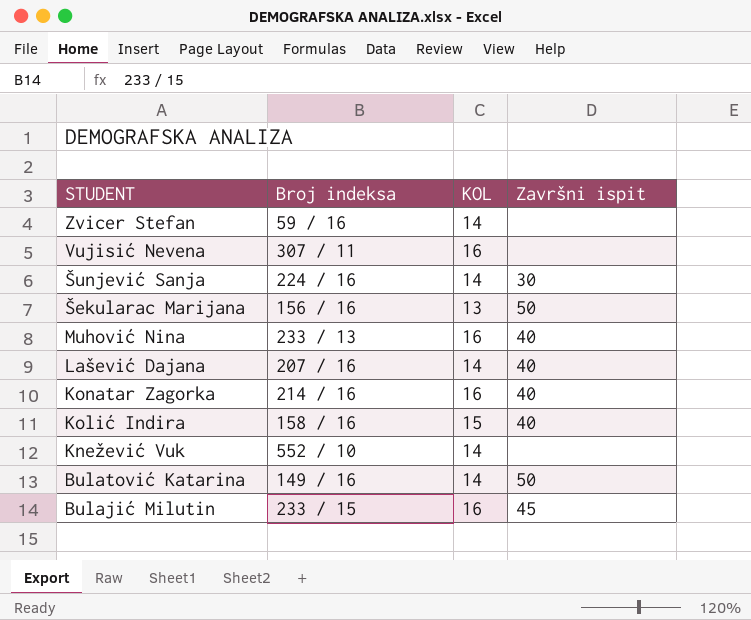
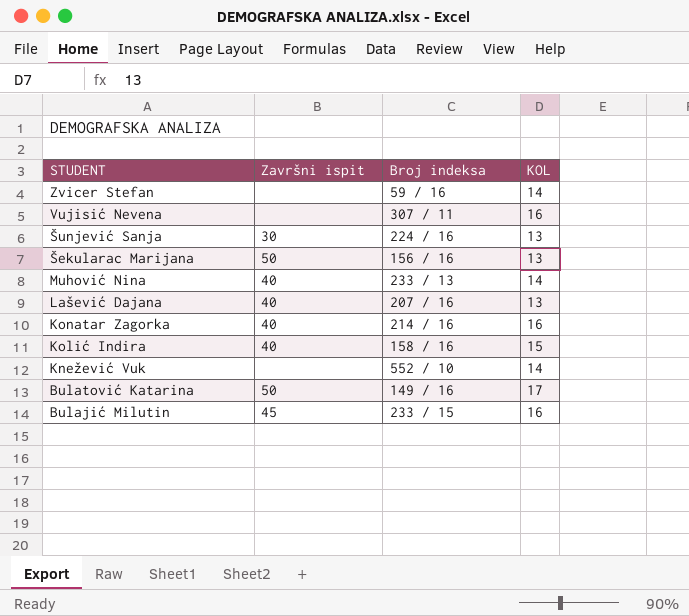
column Završni ispit | position: 4 -> 2
Šunjević Sanja | KOL: 14 -> 13
Muhović Nina | KOL: 16 -> 14
Lašević Dajana | KOL: 14 -> 13
Bulatović Katarina | KOL: 14 -> 17

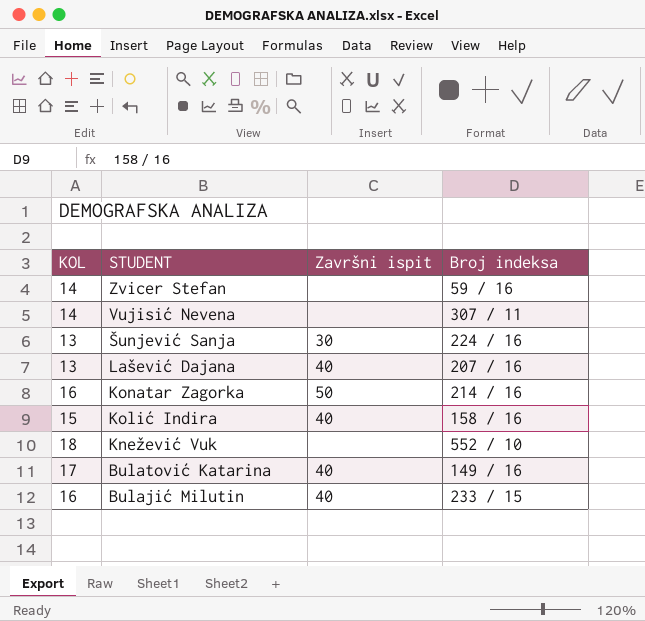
column KOL | position: 4 -> 1
row Šekularac Marijana: 50 | 156 / 16 | 13 -> none
row Muhović Nina: 40 | 233 / 13 | 14 -> none
Vujisić Nevena | KOL: 16 -> 14
Konatar Zagorka | Završni ispit: 40 -> 50
Knežević Vuk | KOL: 14 -> 18
Bulatović Katarina | Završni ispit: 50 -> 40
Bulajić Milutin | Završni ispit: 45 -> 40

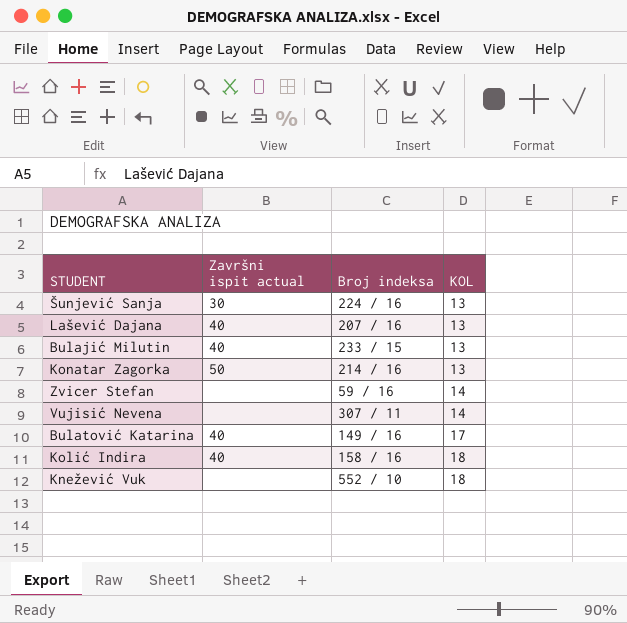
row order: STUDENT descending -> KOL ascending
column name: Završni ispit -> Završni ispit actual
column KOL | position: 1 -> 4
Bulajić Milutin | KOL: 16 -> 13
Konatar Zagorka | KOL: 16 -> 13
Kolić Indira | KOL: 15 -> 18

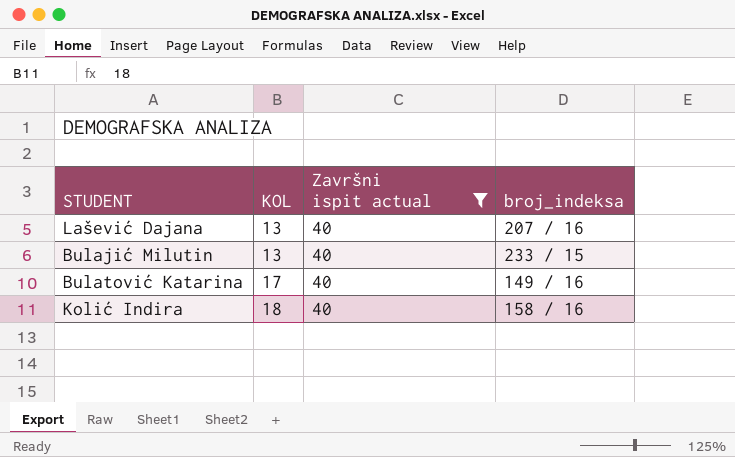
filter: none -> Završni ispit actual = 40
column KOL | position: 4 -> 2
column name: Broj indeksa -> broj_indeksa

